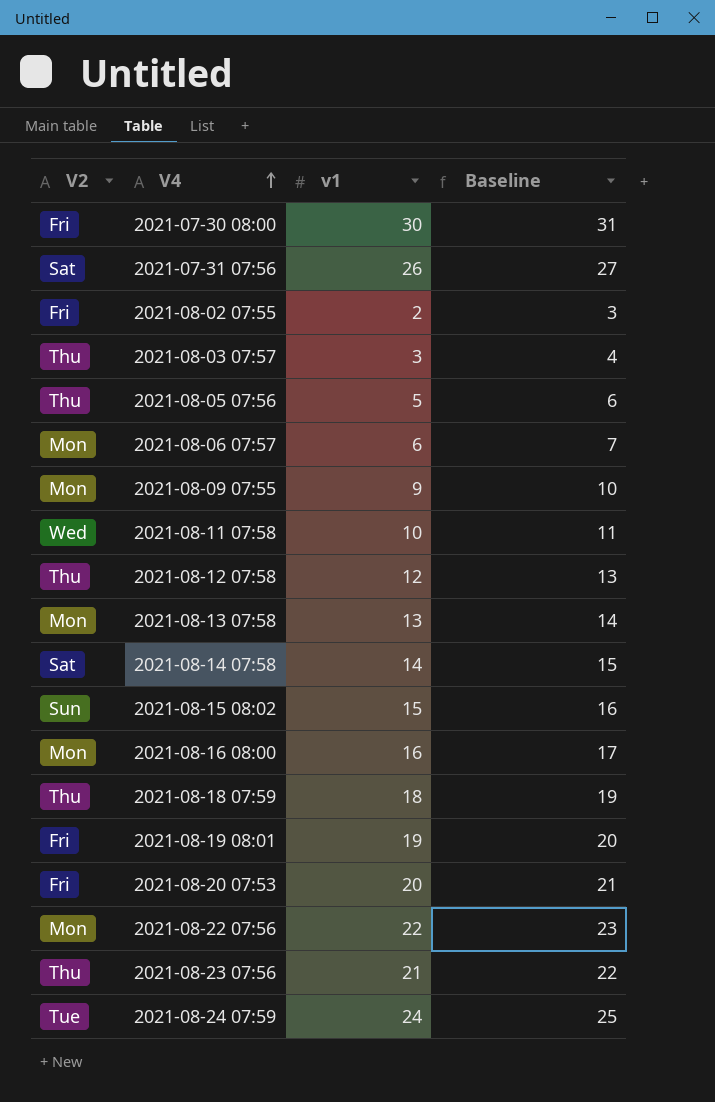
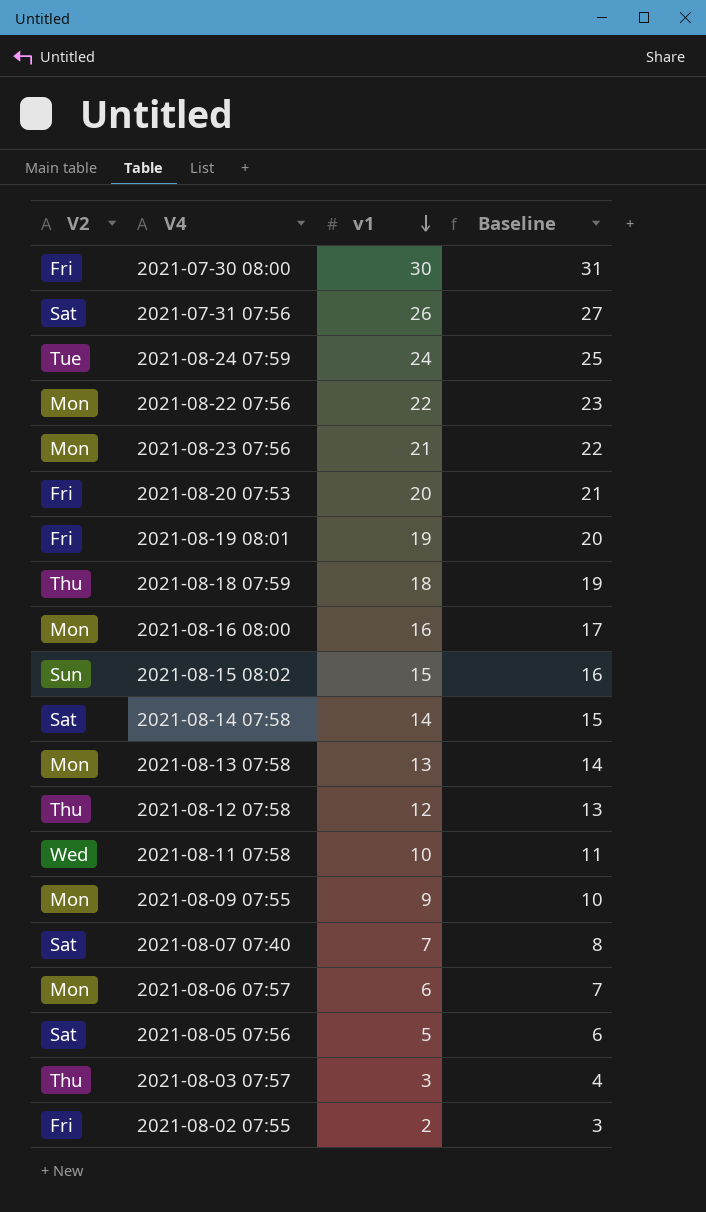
row order: V4 ascending -> v1 descending
2021-08-23 07:56 | V2: Thu -> Mon
row 2021-08-07 07:40: none -> Sat | 7 | 8
2021-08-05 07:56 | V2: Thu -> Sat

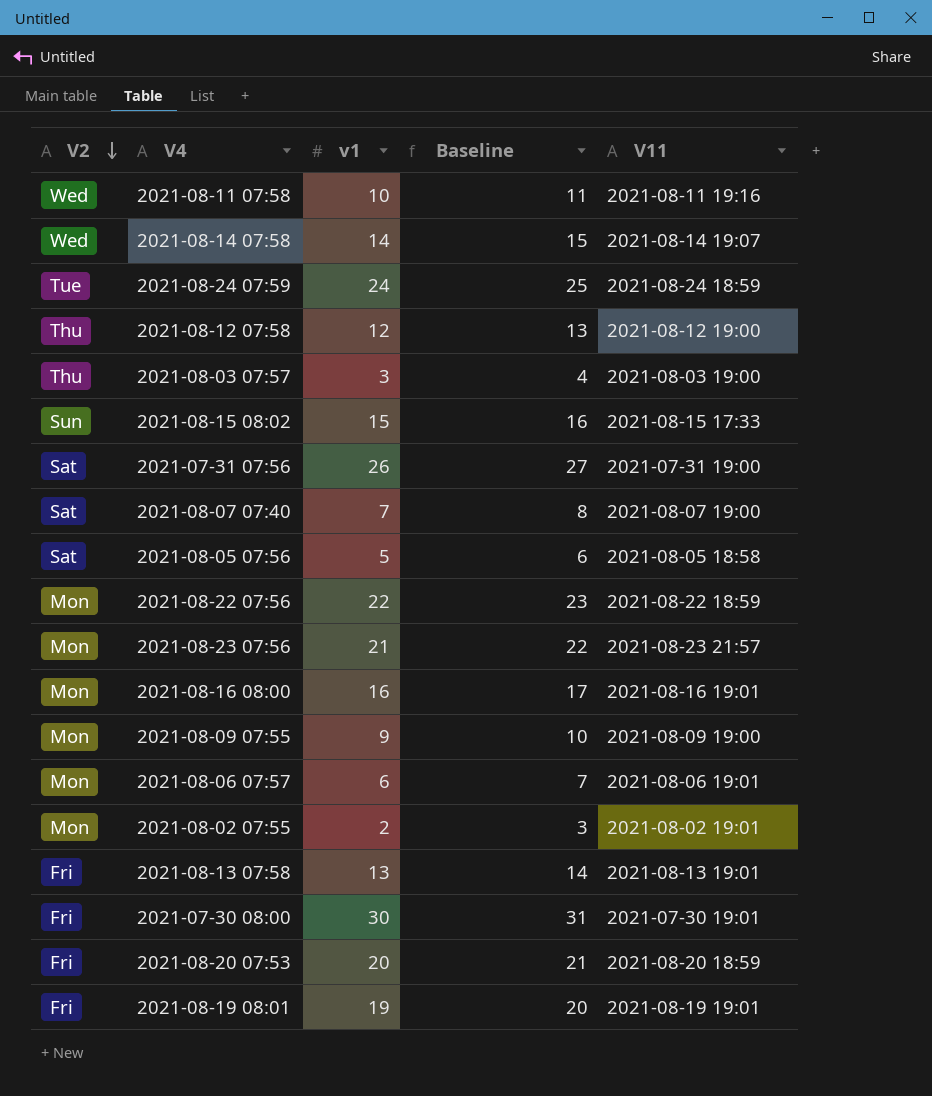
row order: v1 descending -> V2 descending
column V11 | position: none -> 5
row 2021-08-18 07:59: Thu | 18 | 19 -> none
2021-08-14 07:58 | V2: Sat -> Wed
2021-08-02 07:55 | V2: Fri -> Mon
2021-08-13 07:58 | V2: Mon -> Fri

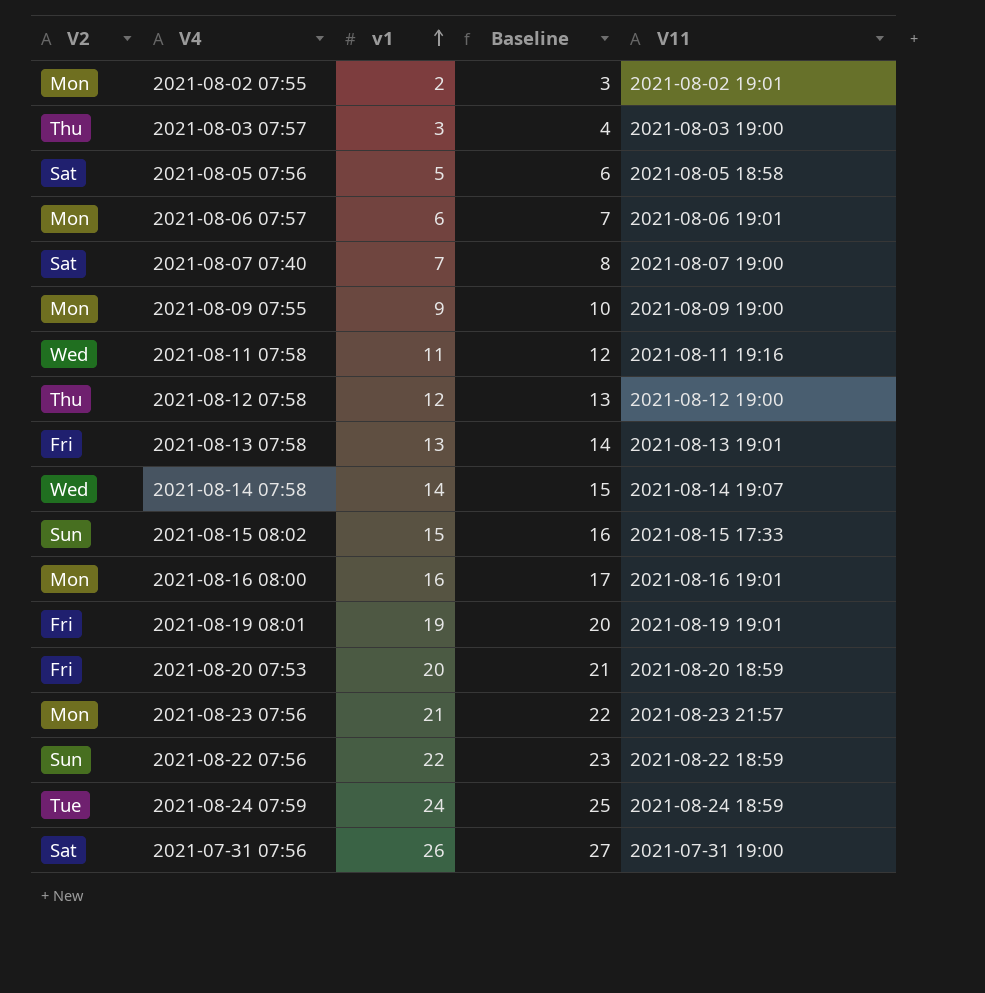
row order: V2 descending -> v1 ascending
row 2021-07-30 08:00: Fri | 30 | 31 | 2021-07-30 19:01 -> none
2021-08-11 07:58 | v1: 10 -> 11
2021-08-11 07:58 | Baseline: 11 -> 12
2021-08-22 07:56 | V2: Mon -> Sun

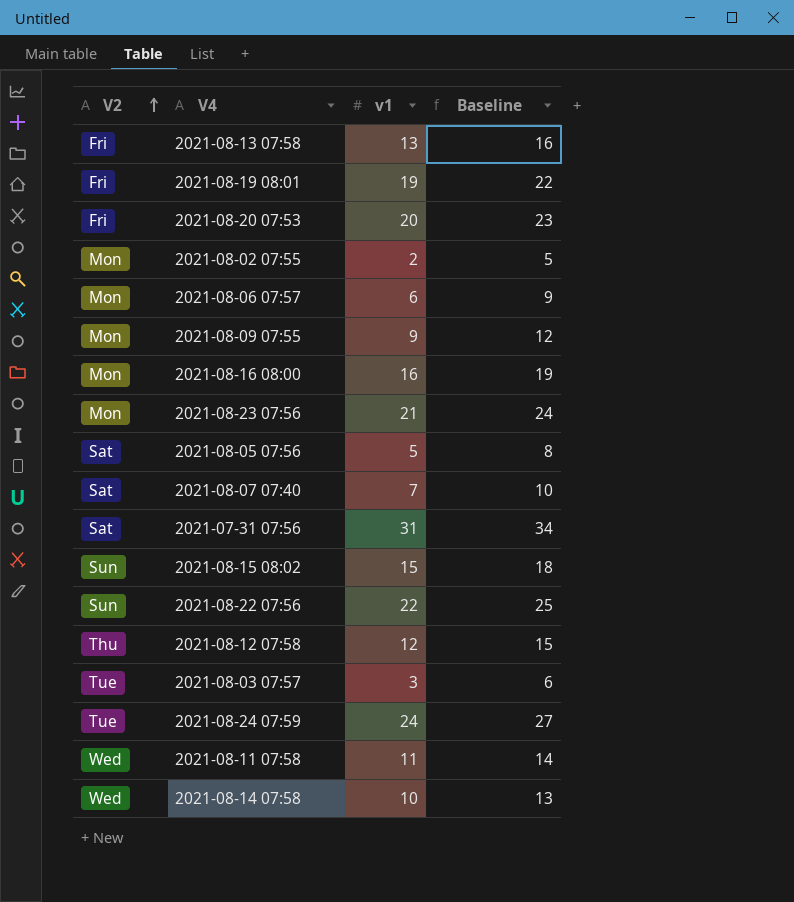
row order: v1 ascending -> V2 ascending
column V11 | position: 5 -> none
column Baseline | formula: [v1] + 1 -> [v1] + 3
2021-07-31 07:56 | v1: 26 -> 31
2021-08-03 07:57 | V2: Thu -> Tue
2021-08-14 07:58 | v1: 14 -> 10

